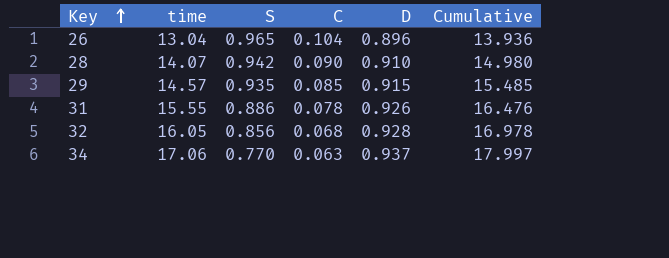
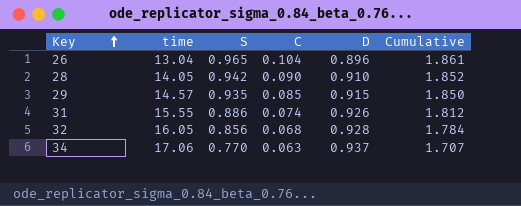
column Cumulative | formula: [time] + [D] -> [S] + [D]
28 | time: 14.07 -> 14.05
31 | C: 0.078 -> 0.074

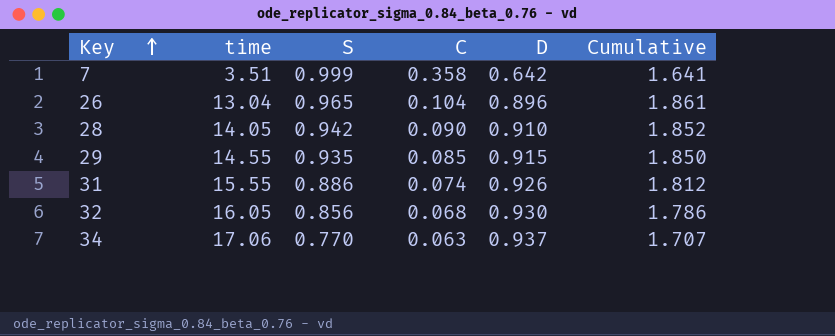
row 7: none -> 3.51 | 0.999 | 0.358 | 0.642 | 1.641
29 | time: 14.57 -> 14.55
32 | D: 0.928 -> 0.930
32 | Cumulative: 1.784 -> 1.786

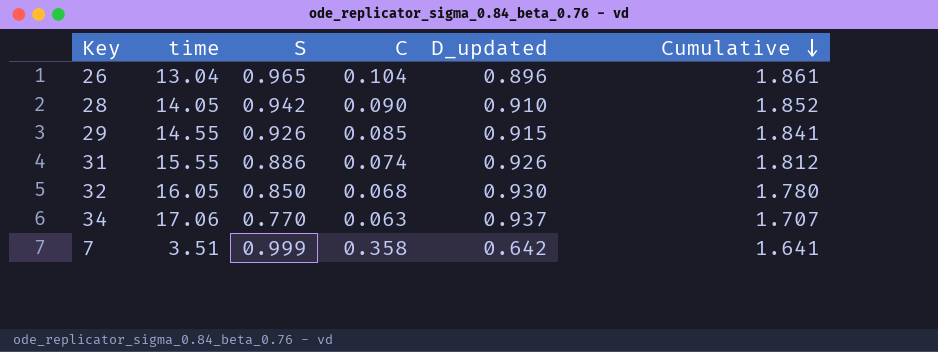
row order: Key ascending -> Cumulative descending
column name: D -> D_updated
29 | S: 0.935 -> 0.926
29 | Cumulative: 1.850 -> 1.841
32 | S: 0.856 -> 0.850
32 | Cumulative: 1.786 -> 1.780

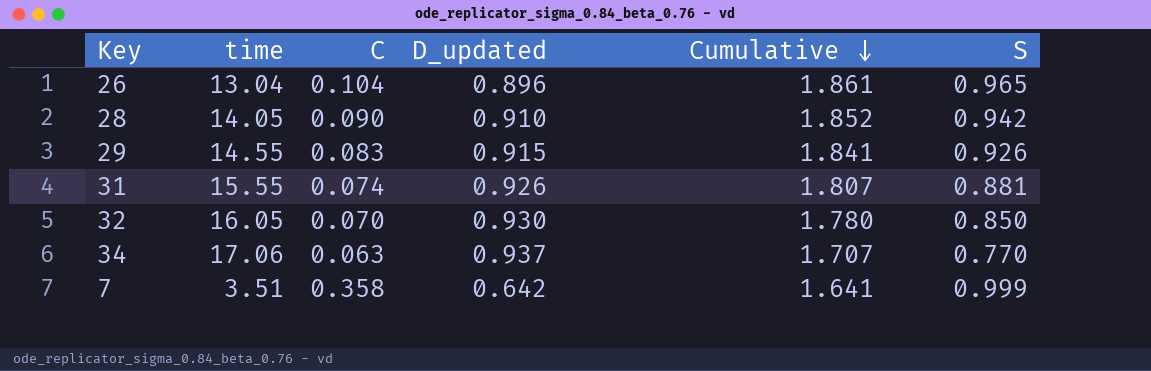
column S | position: 3 -> 6
29 | C: 0.085 -> 0.083
31 | Cumulative: 1.812 -> 1.807
31 | S: 0.886 -> 0.881
32 | C: 0.068 -> 0.070

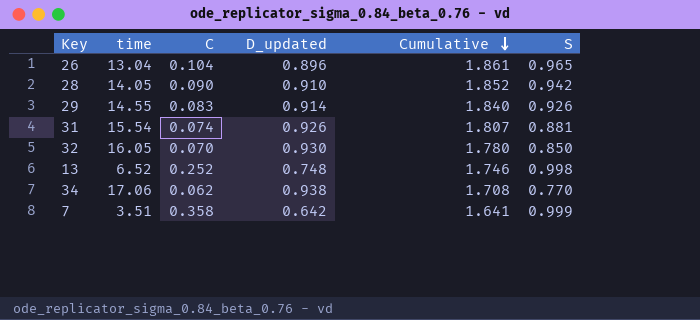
29 | D_updated: 0.915 -> 0.914
29 | Cumulative: 1.841 -> 1.840
31 | time: 15.55 -> 15.54
row 13: none -> 6.52 | 0.252 | 0.748 | 1.746 | 0.998
34 | C: 0.063 -> 0.062
34 | D_updated: 0.937 -> 0.938
34 | Cumulative: 1.707 -> 1.708

